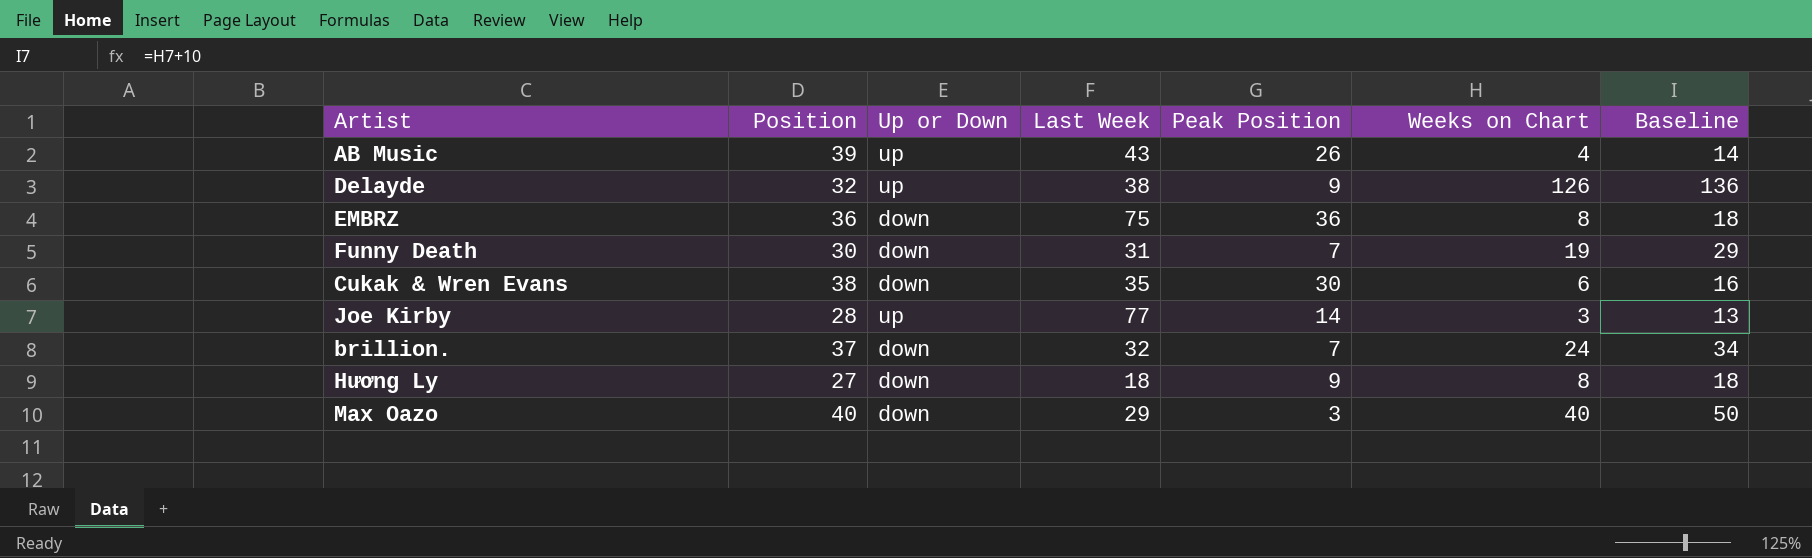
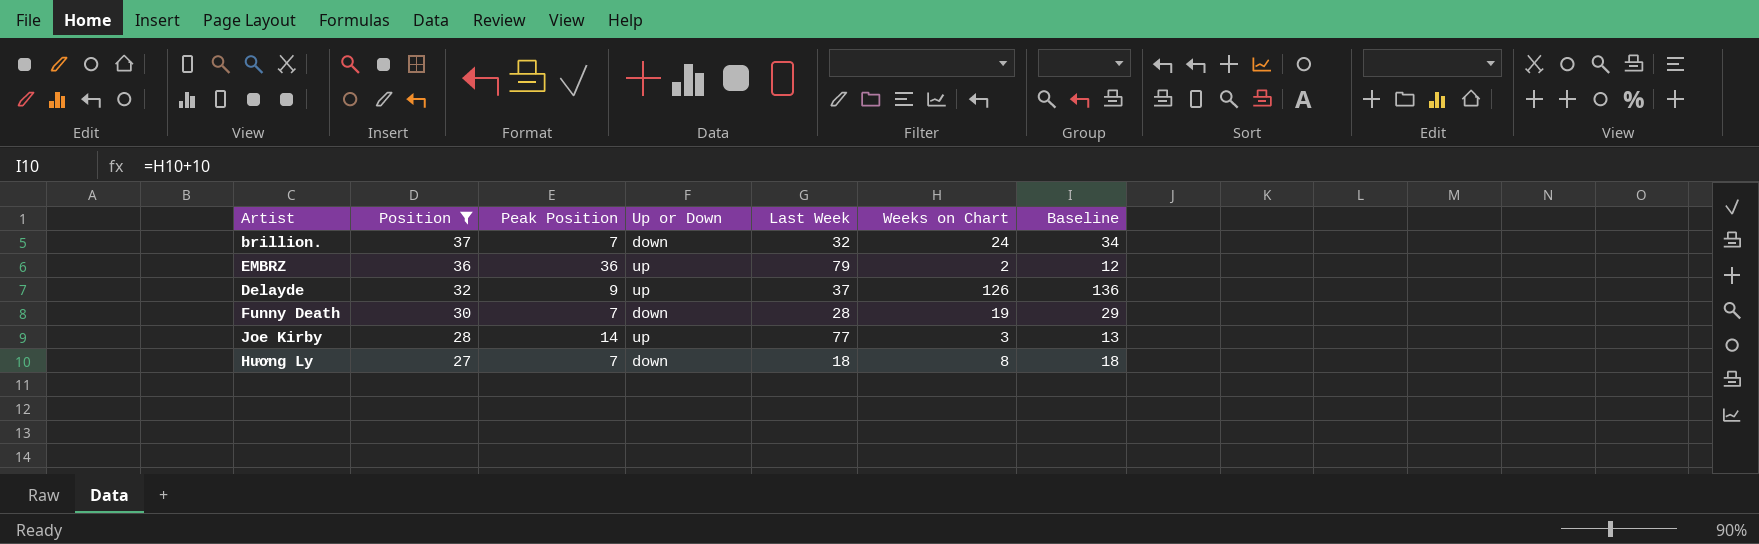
filter: none -> Position <= 37
row order: none -> Position descending
column Peak Position | position: 5 -> 3
EMBRZ | Up or Down: down -> up
EMBRZ | Last Week: 75 -> 79
EMBRZ | Weeks on Chart: 8 -> 2
EMBRZ | Baseline: 18 -> 12
Delayde | Last Week: 38 -> 37
Funny Death | Last Week: 31 -> 28
Hương Ly | Peak Position: 9 -> 7

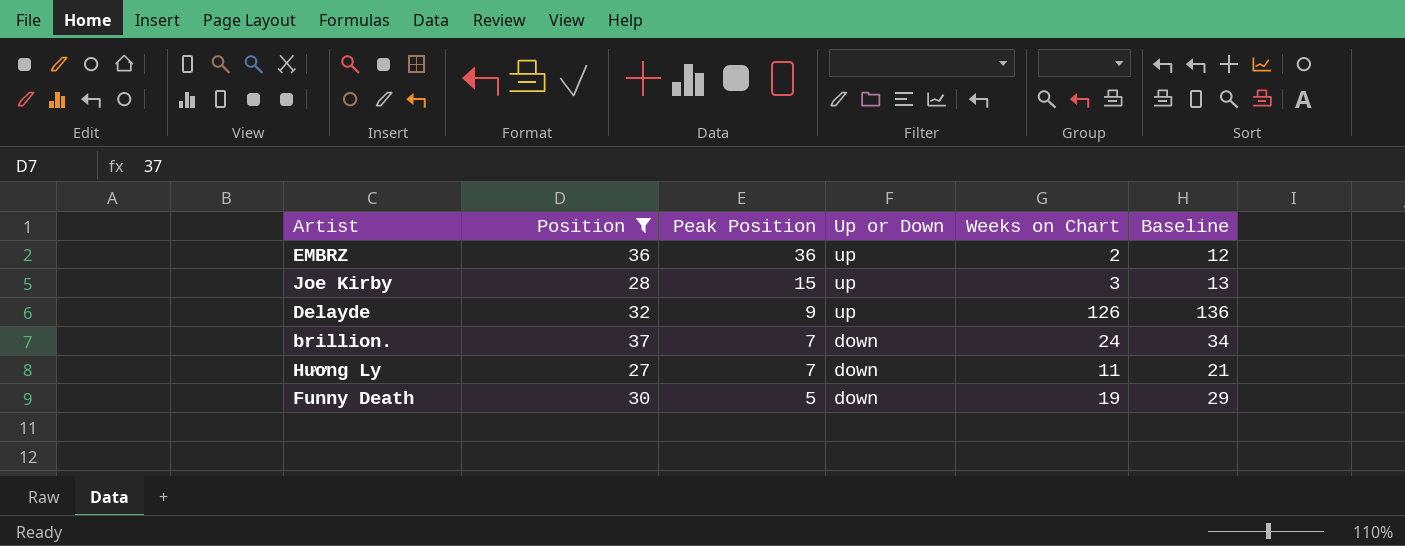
row order: Position descending -> Peak Position descending
column Last Week | position: 5 -> none
Joe Kirby | Peak Position: 14 -> 15
Hương Ly | Weeks on Chart: 8 -> 11
Hương Ly | Baseline: 18 -> 21
Funny Death | Peak Position: 7 -> 5

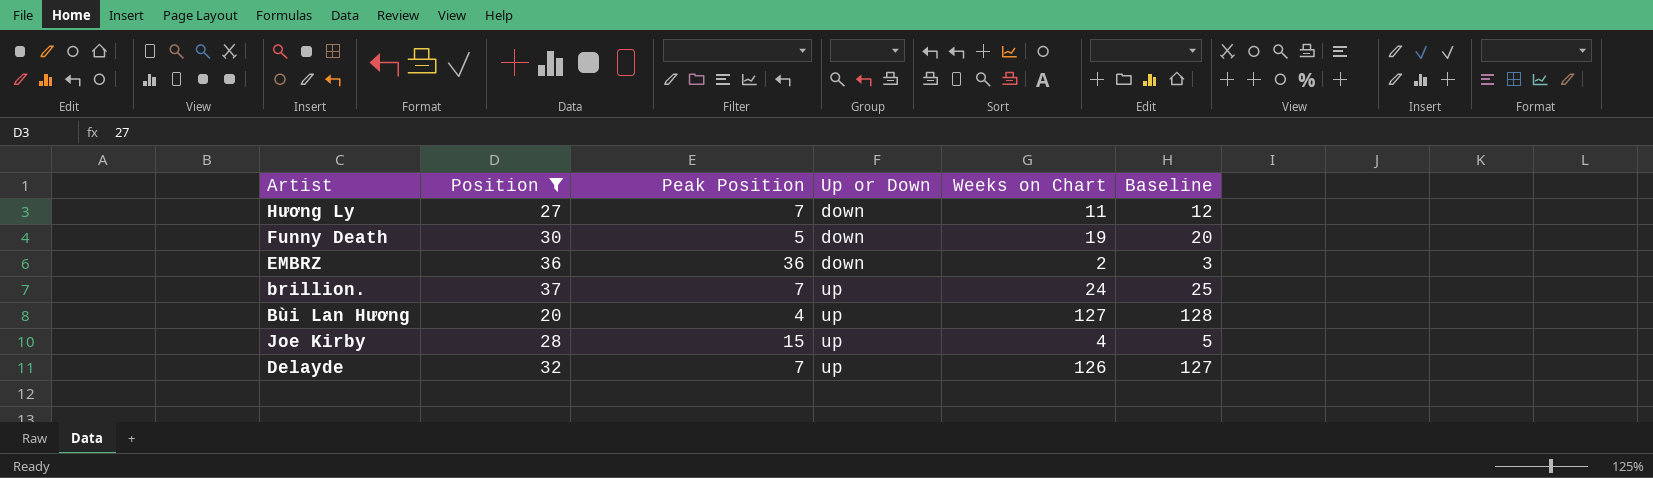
row order: Peak Position descending -> Up or Down ascending
column Baseline | formula: [Weeks on Chart] + 10 -> [Weeks on Chart] + 1
EMBRZ | Up or Down: up -> down
brillion. | Up or Down: down -> up
row Bùi Lan Hương: none -> 20 | 4 | up | 127 | 128
Joe Kirby | Weeks on Chart: 3 -> 4
Delayde | Peak Position: 9 -> 7

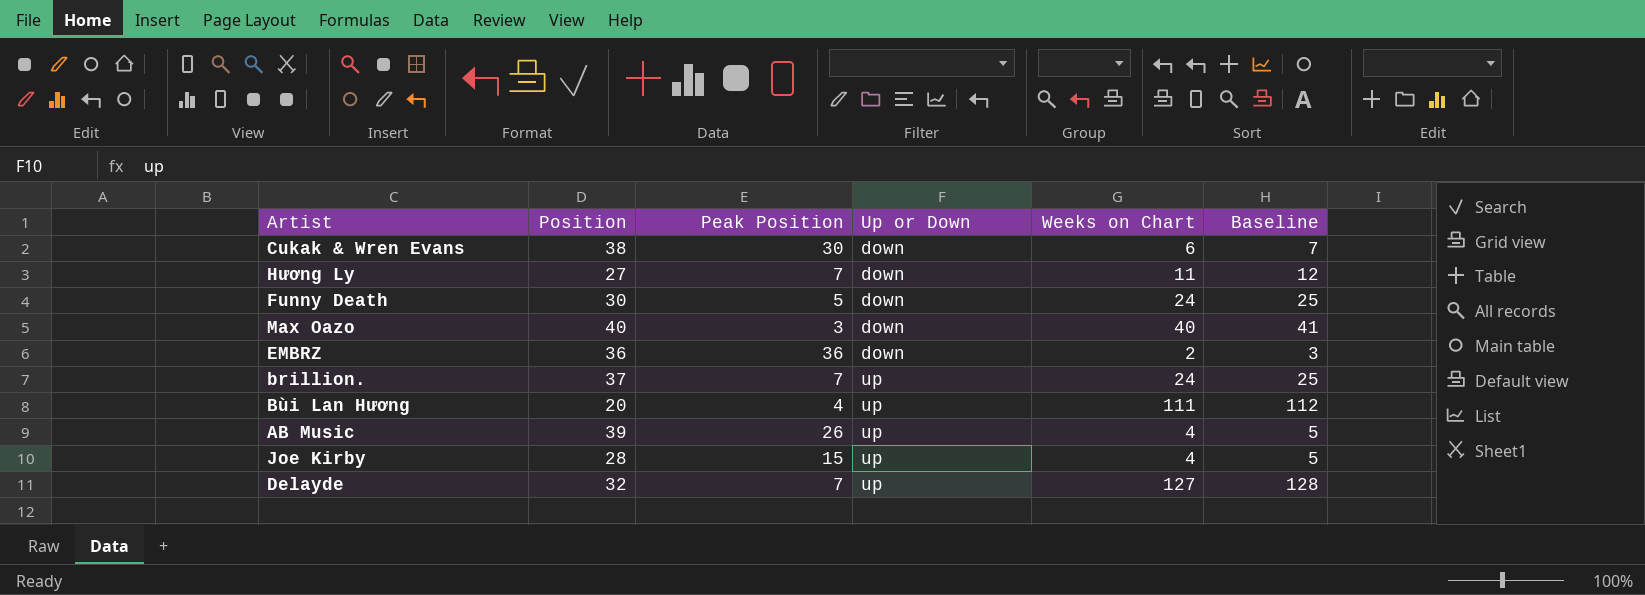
filter: Position <= 37 -> none
Funny Death | Weeks on Chart: 19 -> 24
Funny Death | Baseline: 20 -> 25
Bùi Lan Hương | Weeks on Chart: 127 -> 111
Bùi Lan Hương | Baseline: 128 -> 112
Delayde | Weeks on Chart: 126 -> 127
Delayde | Baseline: 127 -> 128

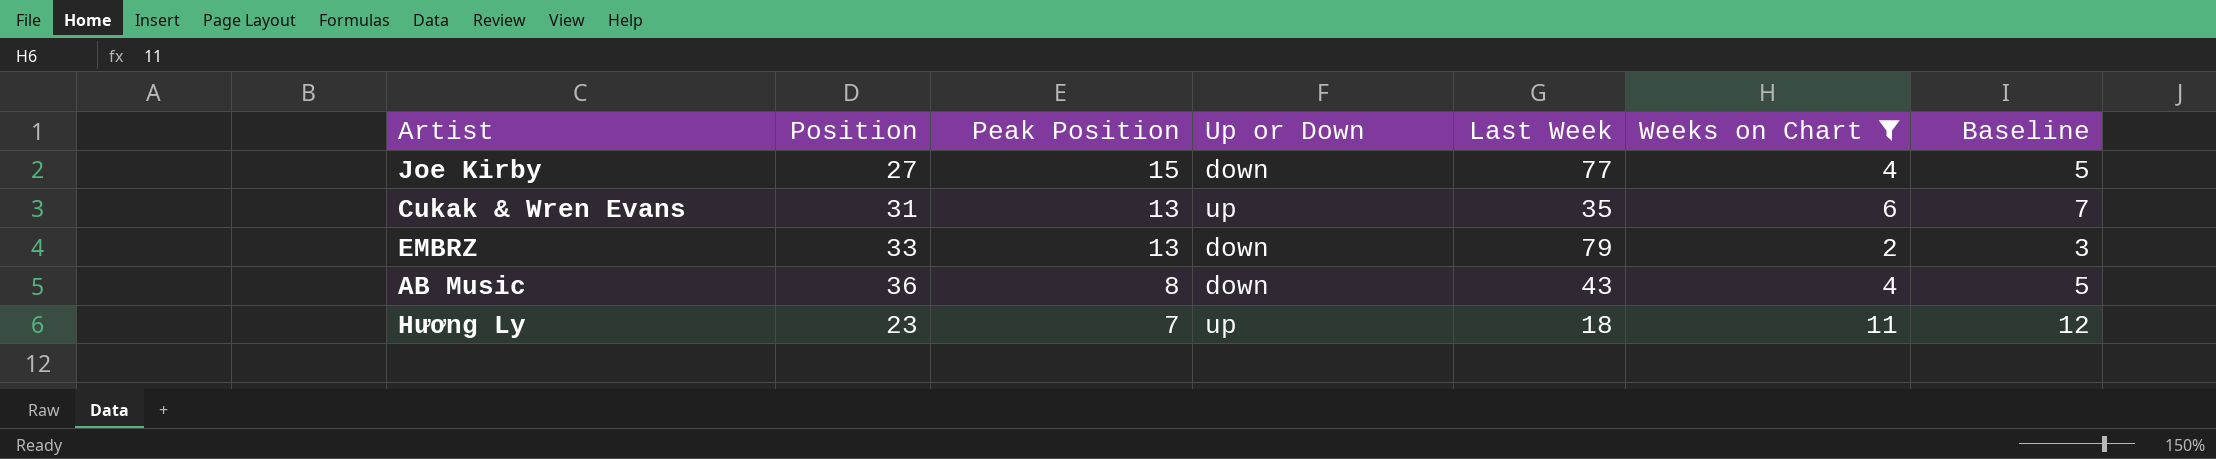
filter: none -> Weeks on Chart <= 11
row order: Up or Down ascending -> Peak Position descending
column Last Week | position: none -> 5
Joe Kirby | Position: 28 -> 27
Joe Kirby | Up or Down: up -> down
Cukak & Wren Evans | Position: 38 -> 31
Cukak & Wren Evans | Peak Position: 30 -> 13
Cukak & Wren Evans | Up or Down: down -> up
EMBRZ | Position: 36 -> 33
EMBRZ | Peak Position: 36 -> 13
AB Music | Position: 39 -> 36
AB Music | Peak Position: 26 -> 8
AB Music | Up or Down: up -> down
Hương Ly | Position: 27 -> 23
Hương Ly | Up or Down: down -> up

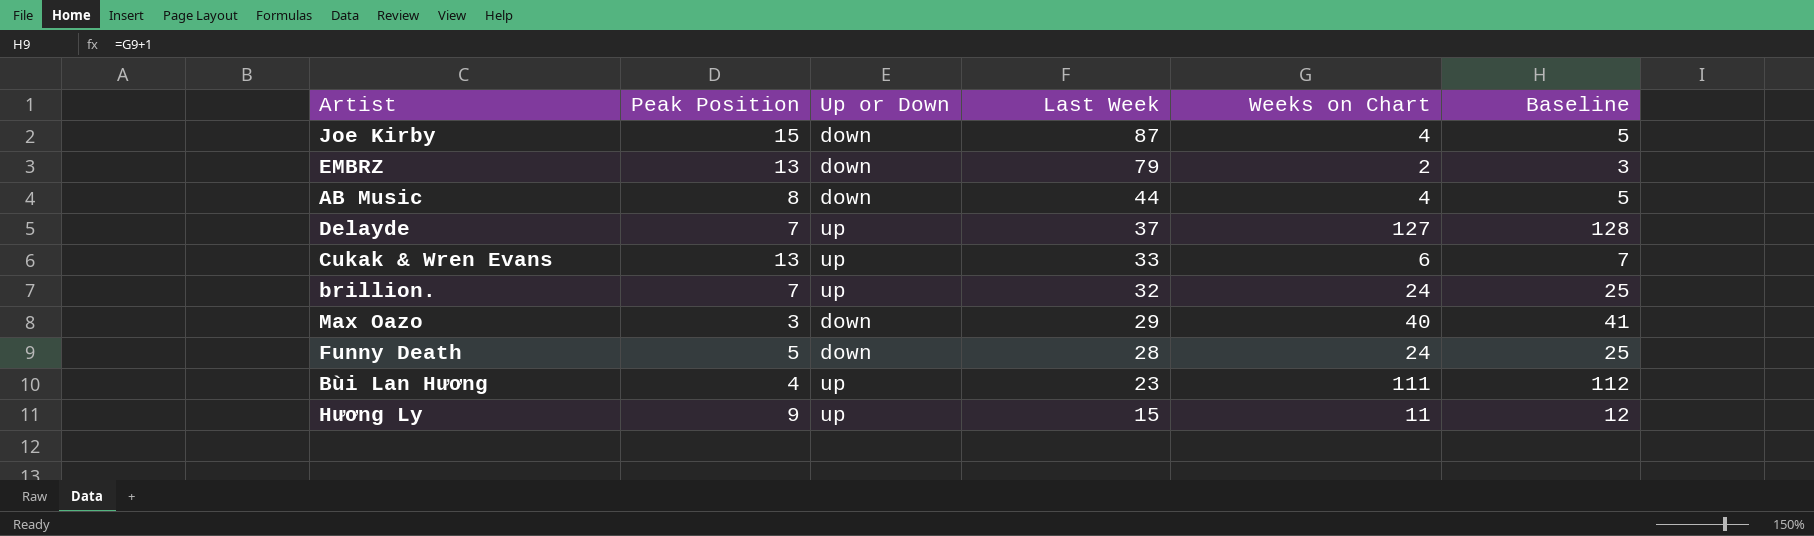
filter: Weeks on Chart <= 11 -> none
row order: Peak Position descending -> Last Week descending
column Position | position: 2 -> none
Joe Kirby | Last Week: 77 -> 87
AB Music | Last Week: 43 -> 44
Cukak & Wren Evans | Last Week: 35 -> 33
Hương Ly | Peak Position: 7 -> 9
Hương Ly | Last Week: 18 -> 15

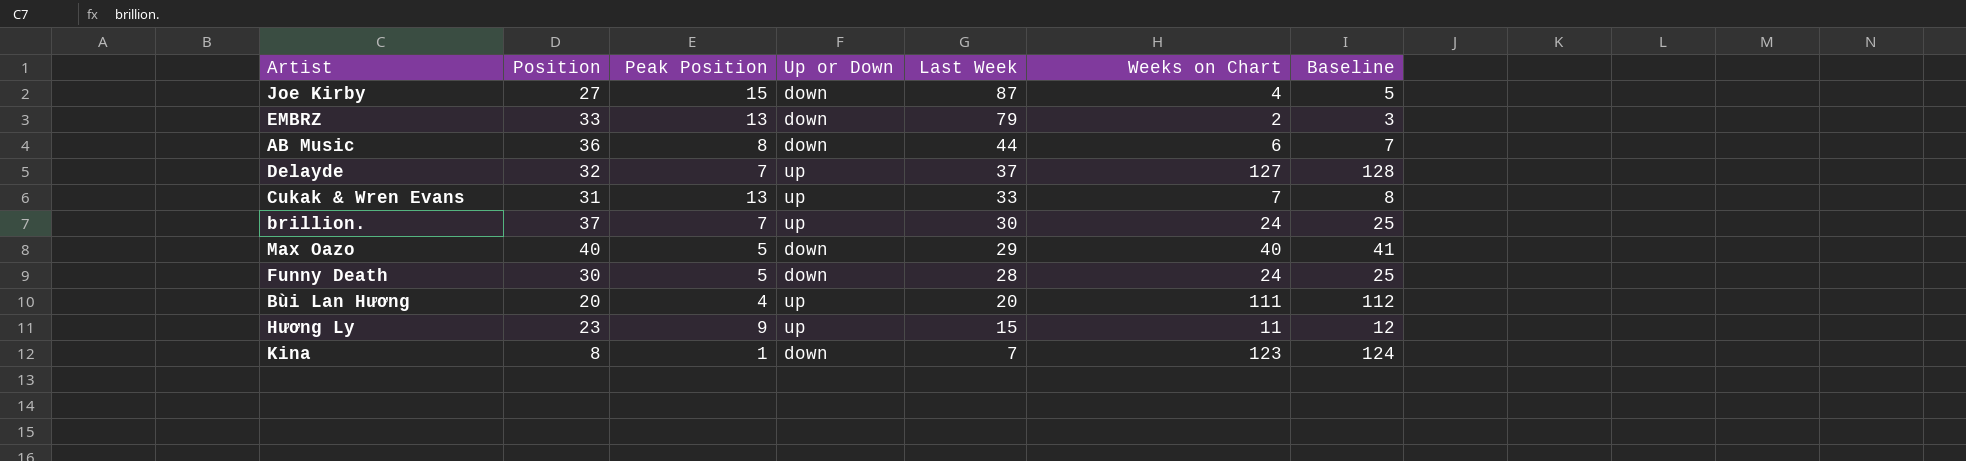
column Position | position: none -> 2
AB Music | Weeks on Chart: 4 -> 6
AB Music | Baseline: 5 -> 7
Cukak & Wren Evans | Weeks on Chart: 6 -> 7
Cukak & Wren Evans | Baseline: 7 -> 8
brillion. | Last Week: 32 -> 30
Max Oazo | Peak Position: 3 -> 5
Bùi Lan Hương | Last Week: 23 -> 20
row Kina: none -> 8 | 1 | down | 7 | 123 | 124

